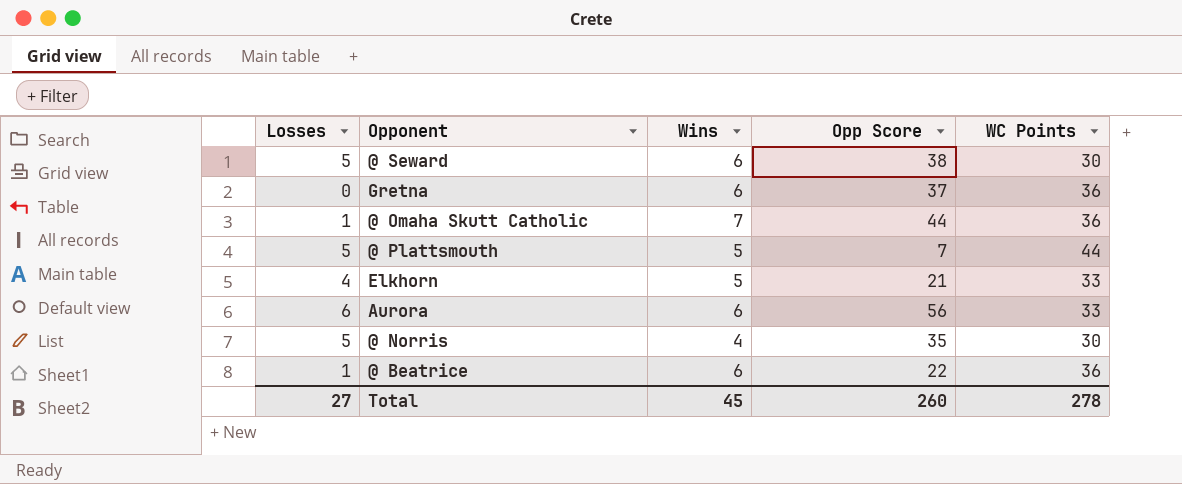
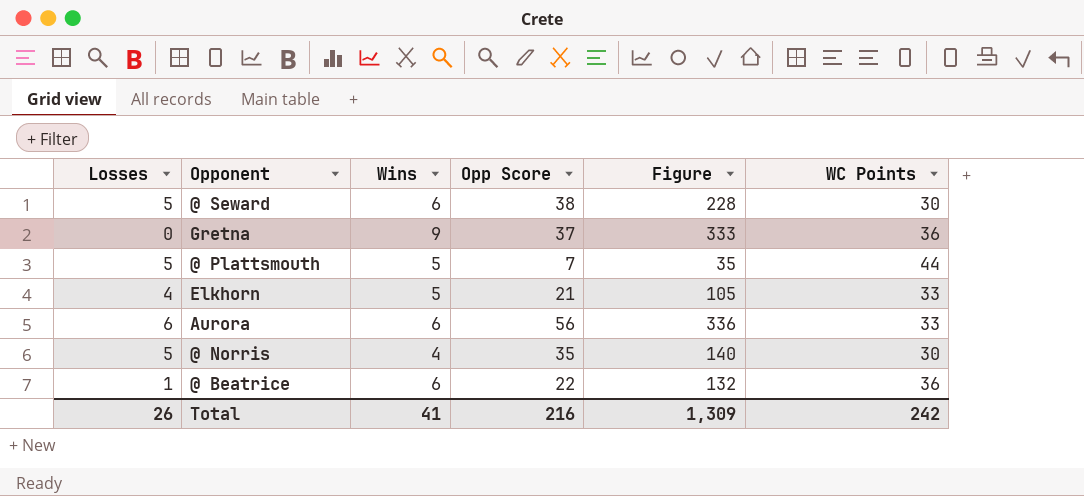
column Figure | formula: none -> [Wins] * [Opp Score]
row @ Omaha Skutt Catholic: 1 | 7 | 44 | 36 -> none
Gretna | Wins: 6 -> 9
Total | Losses: 27 -> 26
Total | Wins: 45 -> 41
Total | Opp Score: 260 -> 216
Total | WC Points: 278 -> 242

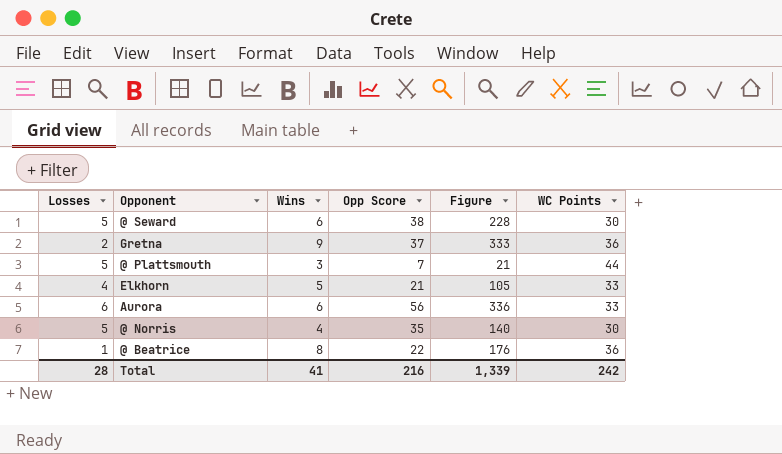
Gretna | Losses: 0 -> 2
@ Plattsmouth | Wins: 5 -> 3
@ Plattsmouth | Figure: 35 -> 21
@ Beatrice | Wins: 6 -> 8
@ Beatrice | Figure: 132 -> 176
Total | Losses: 26 -> 28
Total | Figure: 1,309 -> 1,339

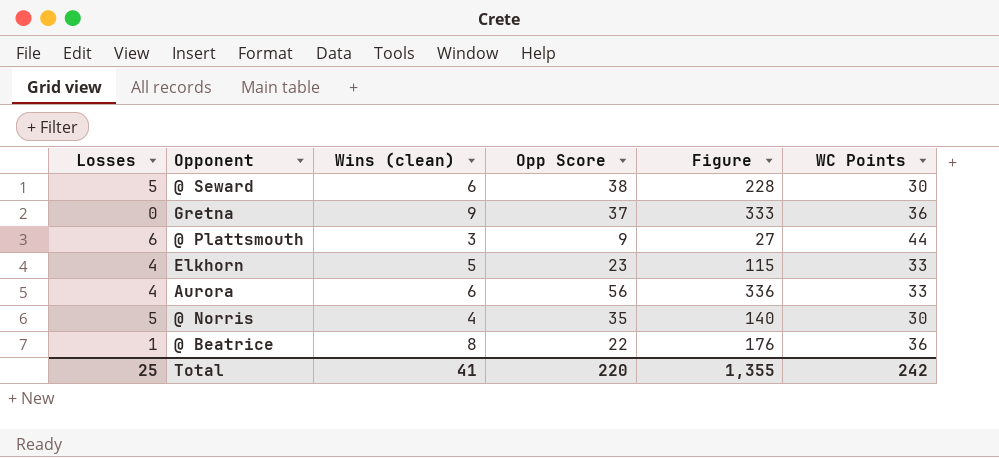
column name: Wins -> Wins (clean)
Gretna | Losses: 2 -> 0
@ Plattsmouth | Losses: 5 -> 6
@ Plattsmouth | Opp Score: 7 -> 9
@ Plattsmouth | Figure: 21 -> 27
Elkhorn | Opp Score: 21 -> 23
Elkhorn | Figure: 105 -> 115
Aurora | Losses: 6 -> 4
Total | Losses: 28 -> 25
Total | Opp Score: 216 -> 220
Total | Figure: 1,339 -> 1,355

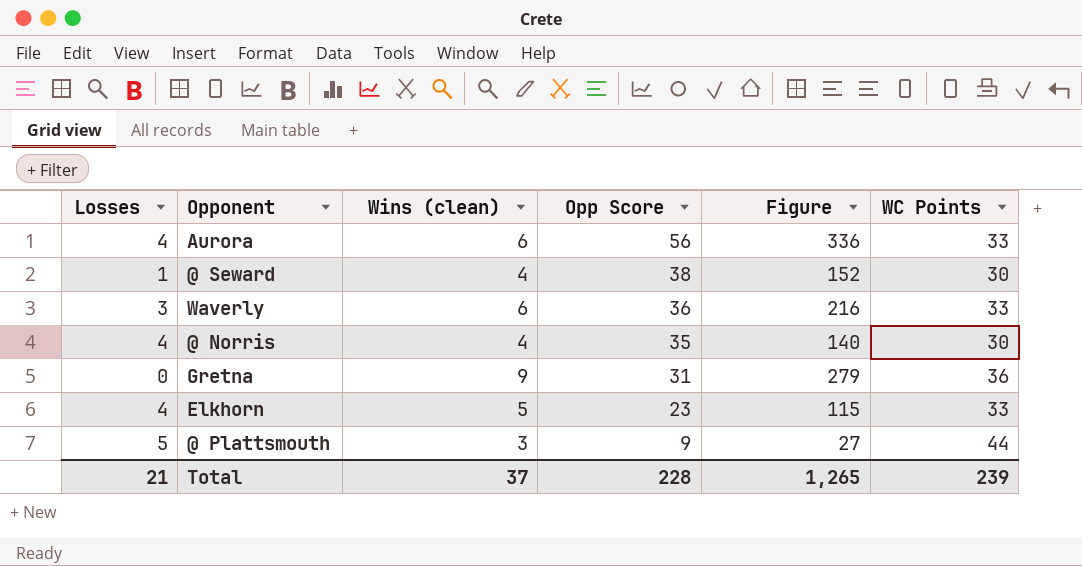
row order: none -> Opp Score descending
row @ Beatrice: 1 | 8 | 22 | 176 | 36 -> none
@ Seward | Losses: 5 -> 1
@ Seward | Wins (clean): 6 -> 4
@ Seward | Figure: 228 -> 152
row Waverly: none -> 3 | 6 | 36 | 216 | 33
@ Norris | Losses: 5 -> 4
Gretna | Opp Score: 37 -> 31
Gretna | Figure: 333 -> 279
@ Plattsmouth | Losses: 6 -> 5
Total | Losses: 25 -> 21
Total | Wins (clean): 41 -> 37
Total | Opp Score: 220 -> 228
Total | Figure: 1,355 -> 1,265
Total | WC Points: 242 -> 239

